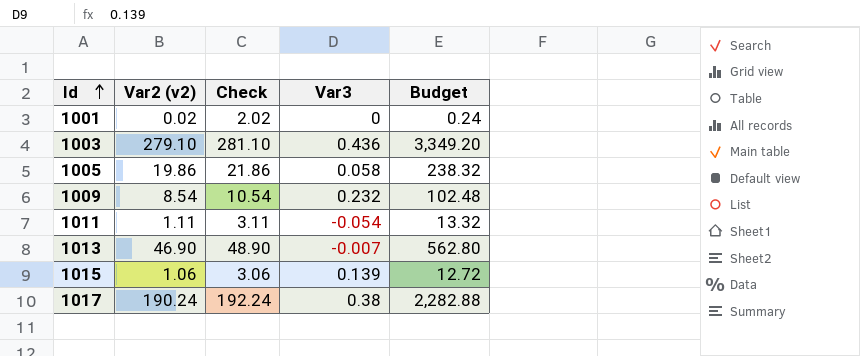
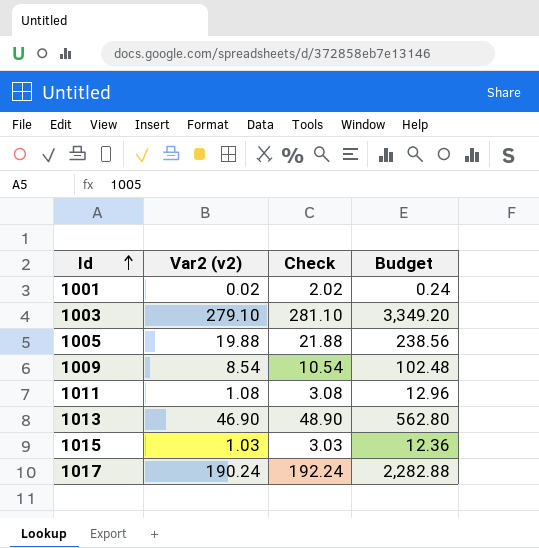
column Var3 | position: 4 -> none
1005 | Var2 (v2): 19.86 -> 19.88
1005 | Check: 21.86 -> 21.88
1005 | Budget: 238.32 -> 238.56
1011 | Var2 (v2): 1.11 -> 1.08
1011 | Check: 3.11 -> 3.08
1011 | Budget: 13.32 -> 12.96
1015 | Var2 (v2): 1.06 -> 1.03
1015 | Check: 3.06 -> 3.03
1015 | Budget: 12.72 -> 12.36

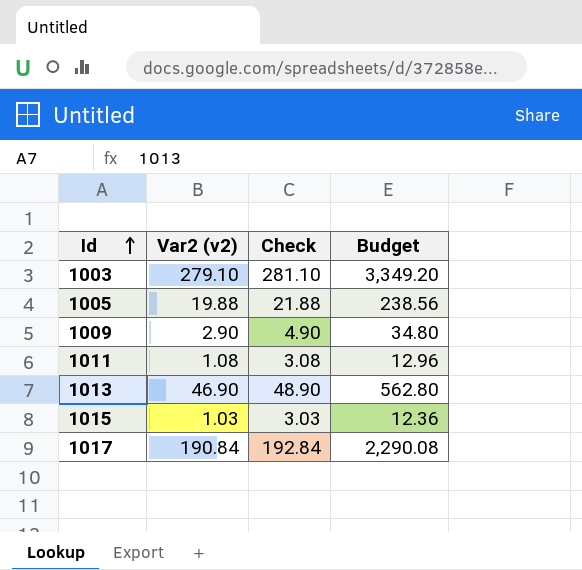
row 1001: 0.02 | 2.02 | 0.24 -> none
1009 | Var2 (v2): 8.54 -> 2.90
1009 | Check: 10.54 -> 4.90
1009 | Budget: 102.48 -> 34.80
1017 | Var2 (v2): 190.24 -> 190.84
1017 | Check: 192.24 -> 192.84
1017 | Budget: 2,282.88 -> 2,290.08

